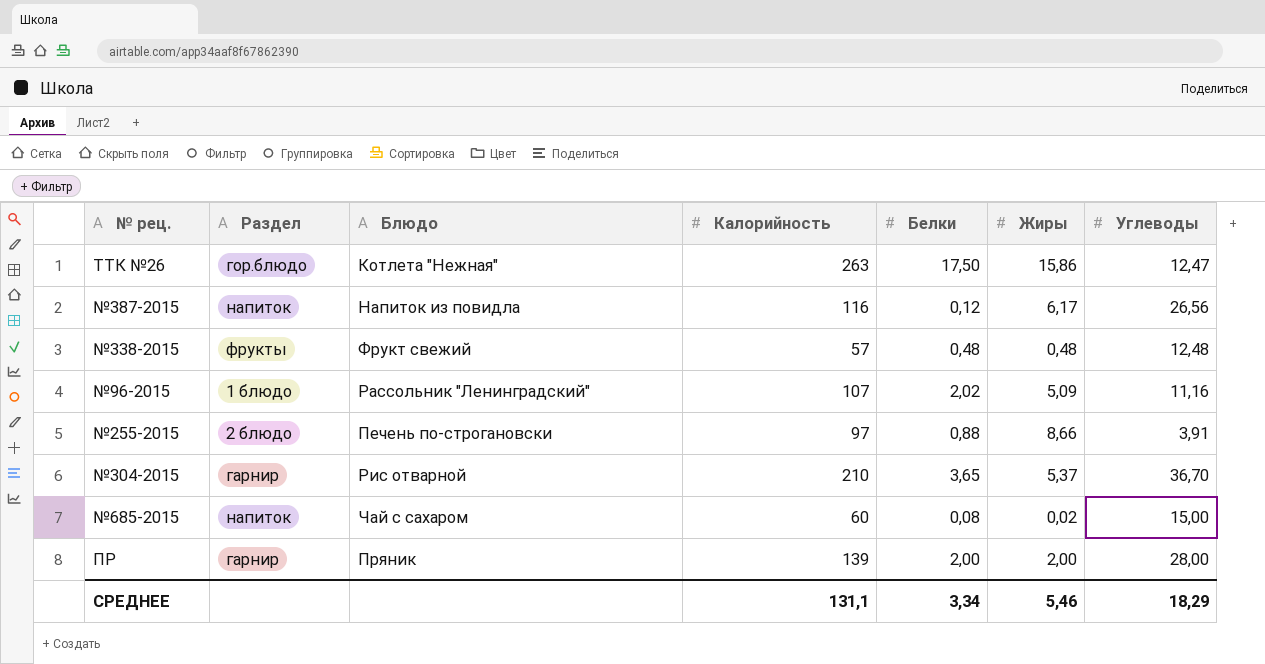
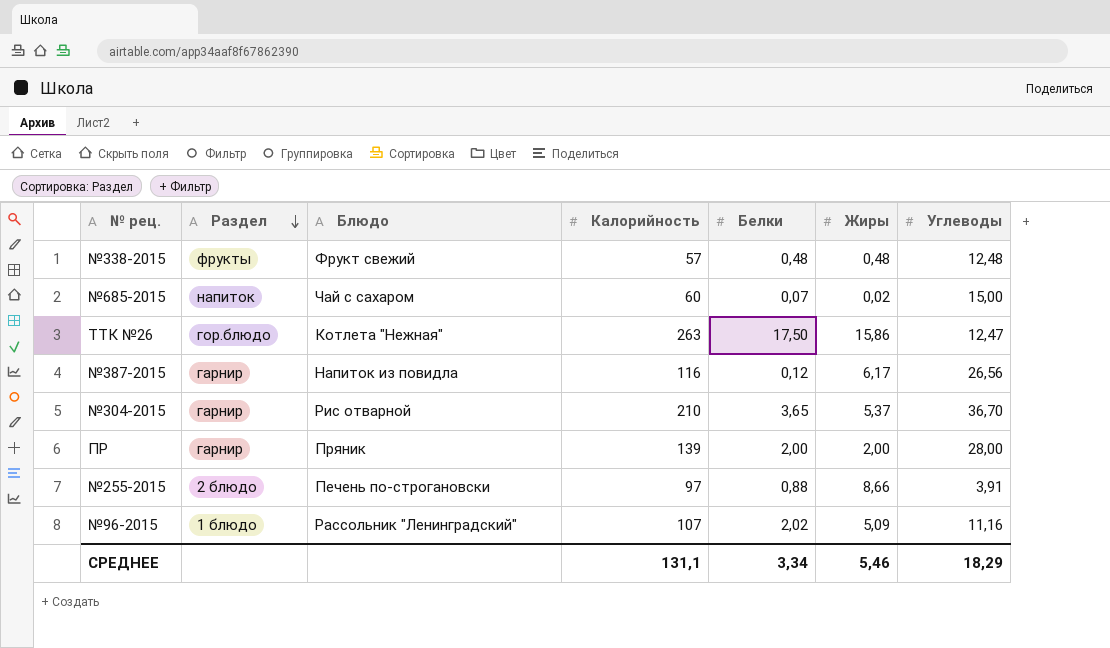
row order: none -> Раздел descending
№685-2015 | Белки: 0,08 -> 0,07
№387-2015 | Раздел: напиток -> гарнир

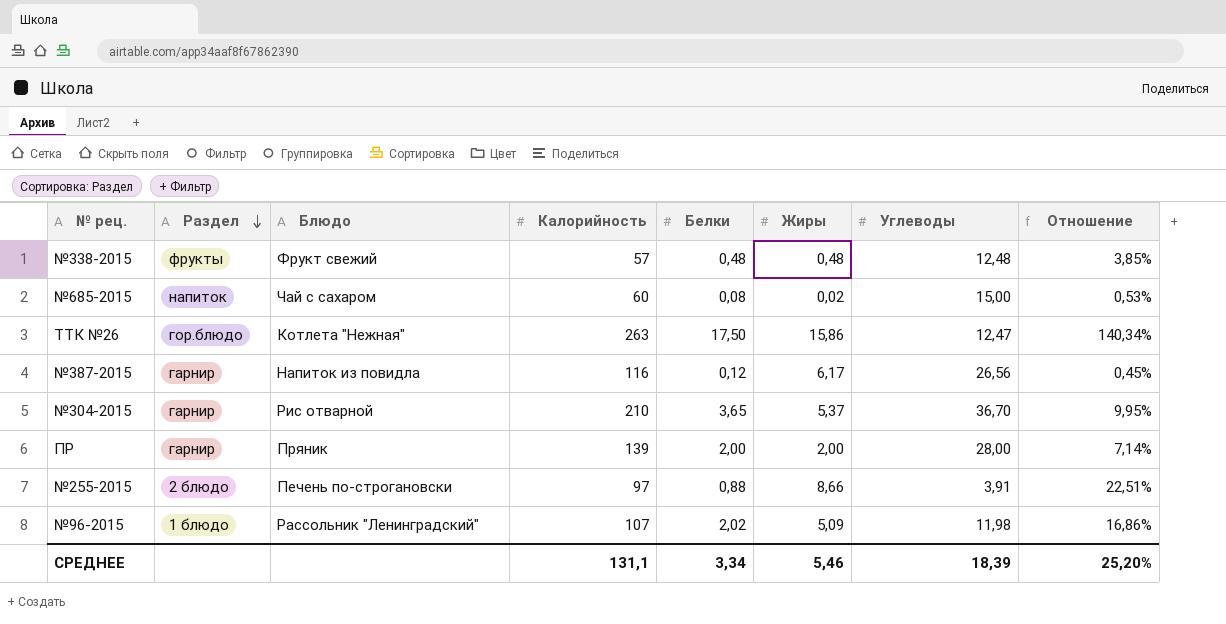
column Отношение | formula: none -> [Белки] / [Углеводы]
№685-2015 | Белки: 0,07 -> 0,08
№96-2015 | Углеводы: 11,16 -> 11,98
СРЕДНЕЕ | Углеводы: 18,29 -> 18,39

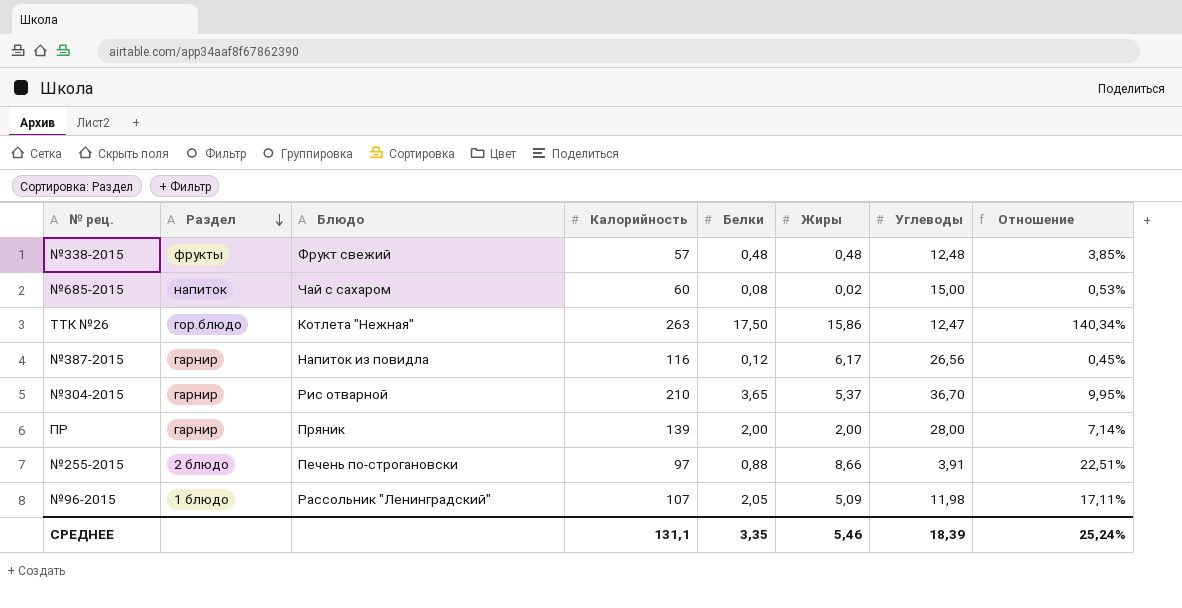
№96-2015 | Белки: 2,02 -> 2,05
№96-2015 | Отношение: 16,86% -> 17,11%
СРЕДНЕЕ | Белки: 3,34 -> 3,35
СРЕДНЕЕ | Отношение: 25,20% -> 25,24%

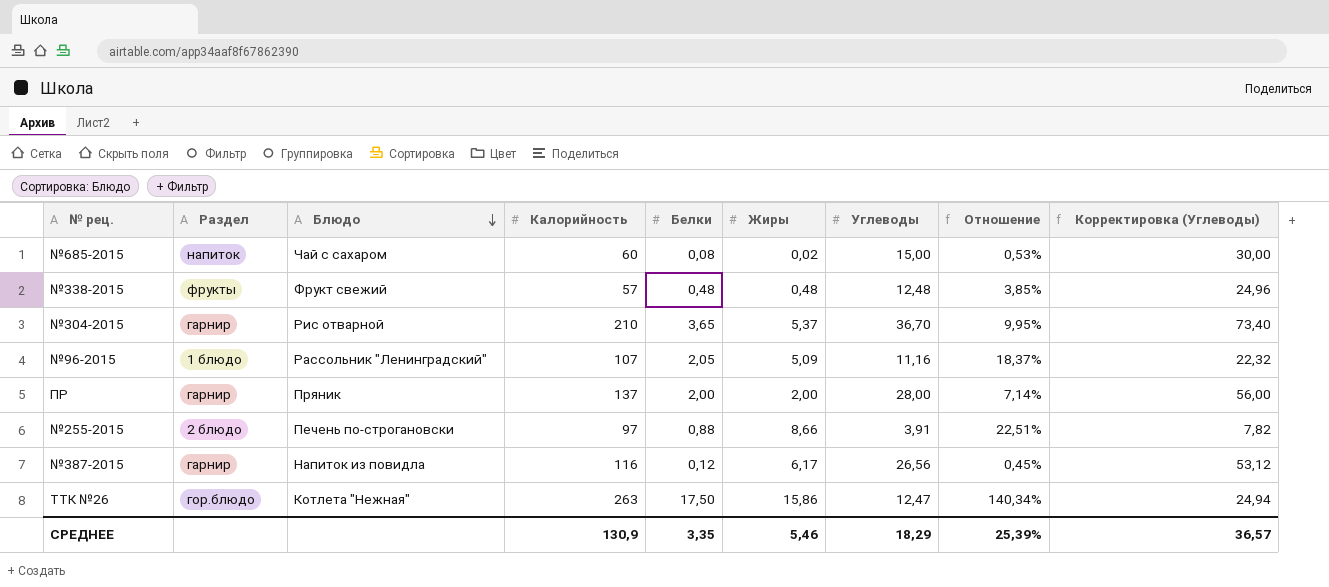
row order: Раздел descending -> Блюдо descending
column Корректировка (Углеводы) | formula: none -> [Углеводы] * 2
№96-2015 | Углеводы: 11,98 -> 11,16
№96-2015 | Отношение: 17,11% -> 18,37%
ПР | Калорийность: 139 -> 137
СРЕДНЕЕ | Калорийность: 131,1 -> 130,9
СРЕДНЕЕ | Углеводы: 18,39 -> 18,29
СРЕДНЕЕ | Отношение: 25,24% -> 25,39%

